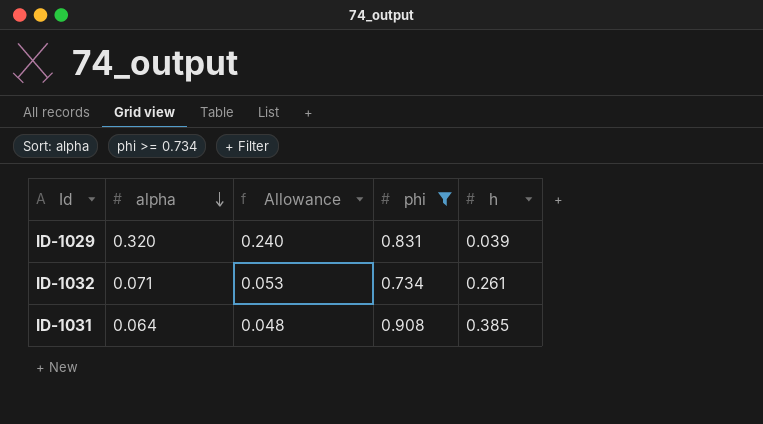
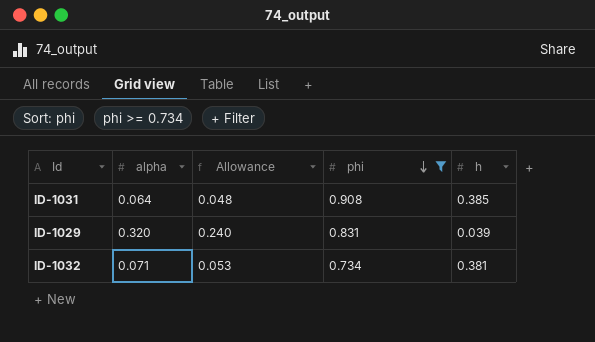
row order: alpha descending -> phi descending
ID-1032 | h: 0.261 -> 0.381

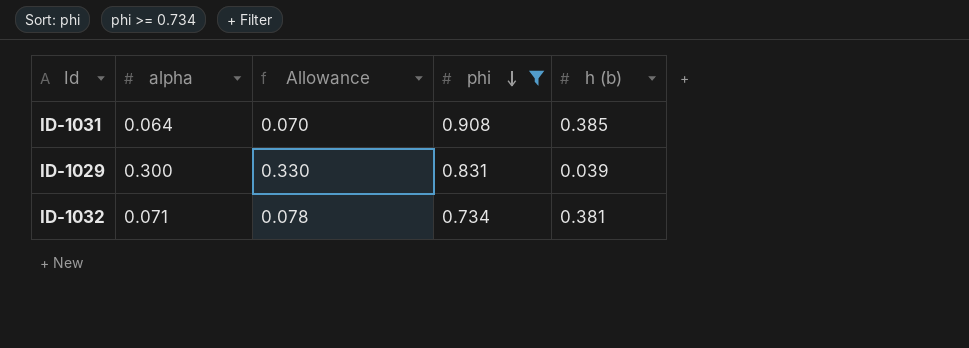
column Allowance | formula: [alpha] * 0.75 -> [alpha] * 1.1
column name: h -> h (b)
ID-1029 | alpha: 0.320 -> 0.300

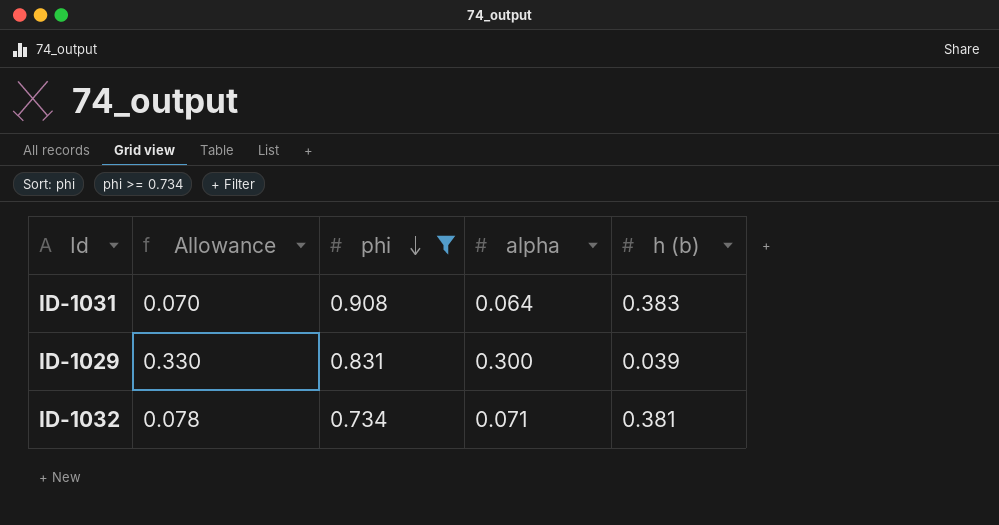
column alpha | position: 2 -> 4
ID-1031 | h (b): 0.385 -> 0.383

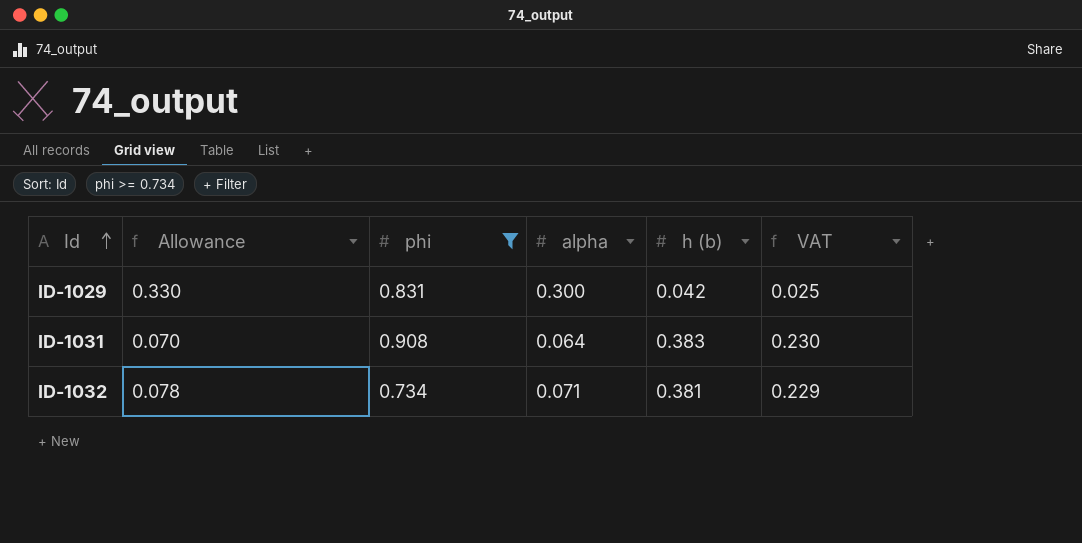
row order: phi descending -> Id ascending
column VAT | formula: none -> [h (b)] * 0.6
ID-1029 | h (b): 0.039 -> 0.042

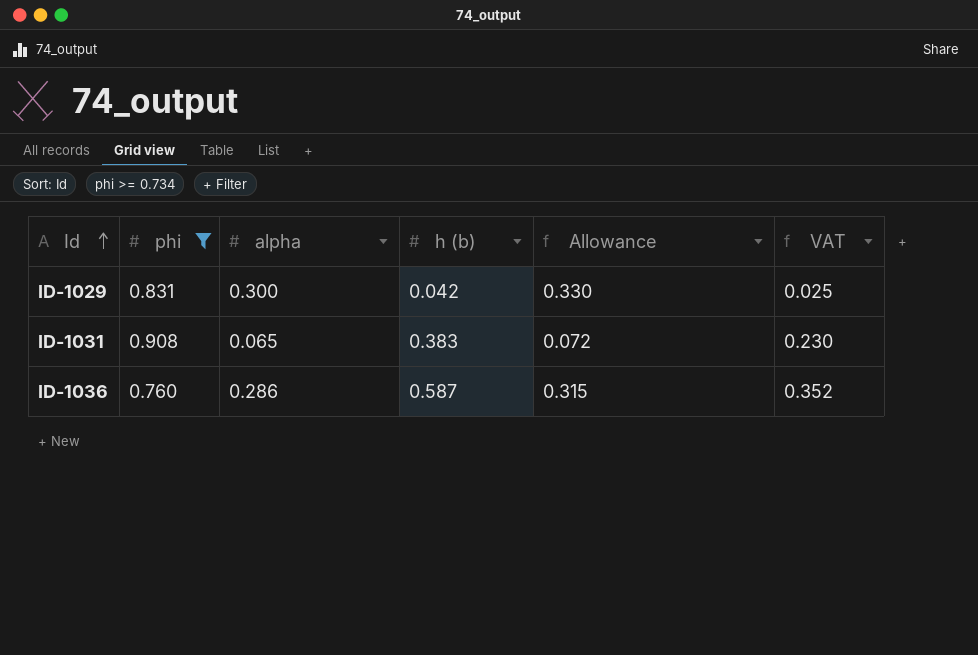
column Allowance | position: 2 -> 5
row ID-1032: 0.078 | 0.734 | 0.071 | 0.381 | 0.229 -> none
ID-1031 | alpha: 0.064 -> 0.065
ID-1031 | Allowance: 0.070 -> 0.072
row ID-1036: none -> 0.760 | 0.286 | 0.587 | 0.315 | 0.352

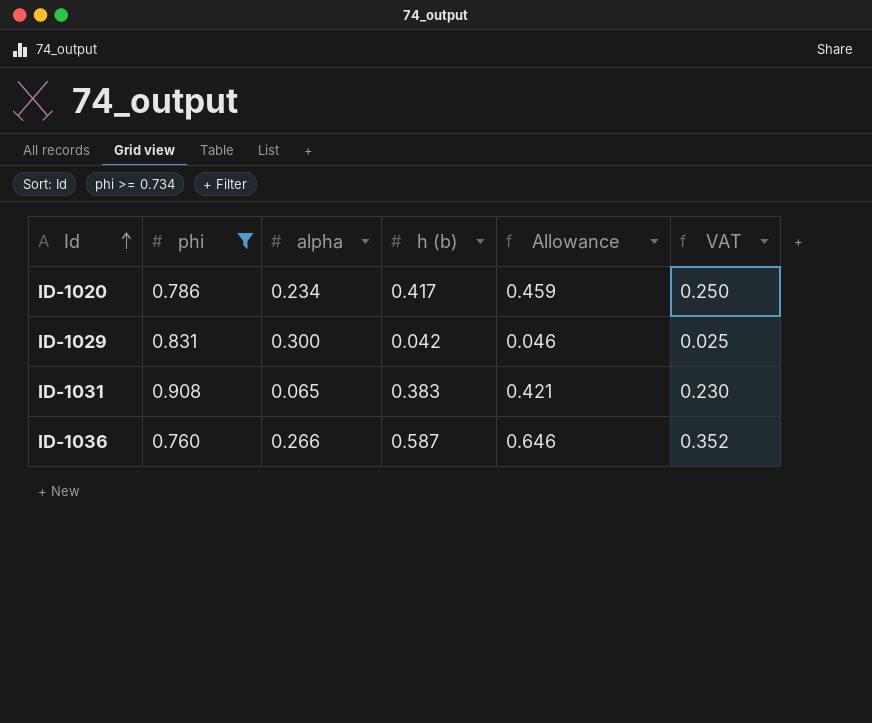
column Allowance | formula: [alpha] * 1.1 -> [h (b)] * 1.1
row ID-1020: none -> 0.786 | 0.234 | 0.417 | 0.459 | 0.250
ID-1036 | alpha: 0.286 -> 0.266

